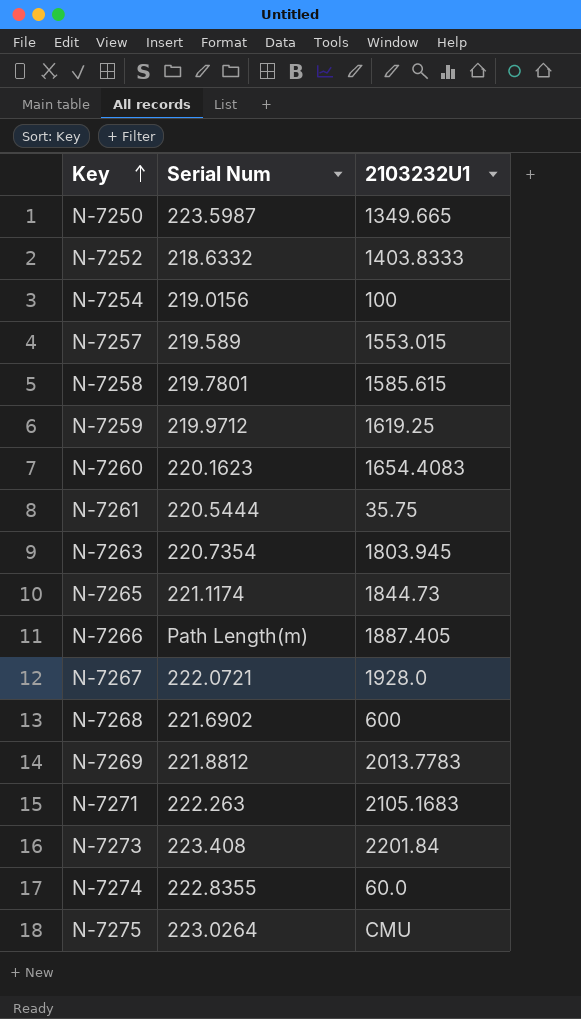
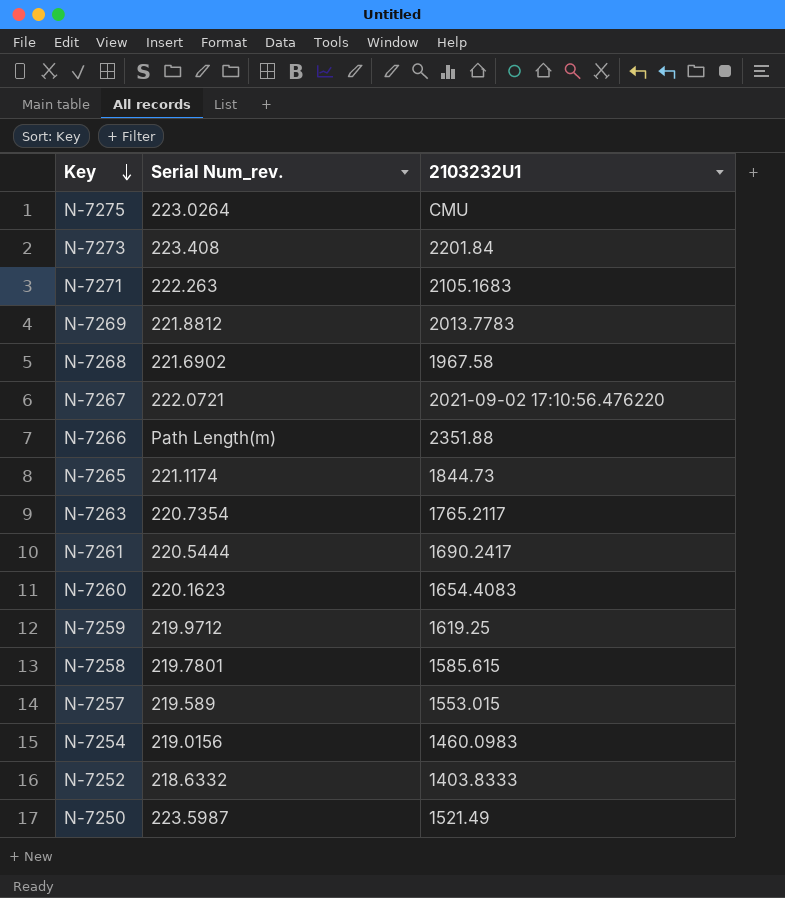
row order: Key ascending -> Key descending
column name: Serial Num -> Serial Num_rev.
row N-7274: 222.8355 | 60.0 -> none
N-7268 | 2103232U1: 600 -> 1967.58
N-7267 | 2103232U1: 1928.0 -> 2021-09-02 17:10:56.476220
N-7266 | 2103232U1: 1887.405 -> 2351.88
N-7263 | 2103232U1: 1803.945 -> 1765.2117
N-7261 | 2103232U1: 35.75 -> 1690.2417
N-7254 | 2103232U1: 100 -> 1460.0983
N-7250 | 2103232U1: 1349.665 -> 1521.49

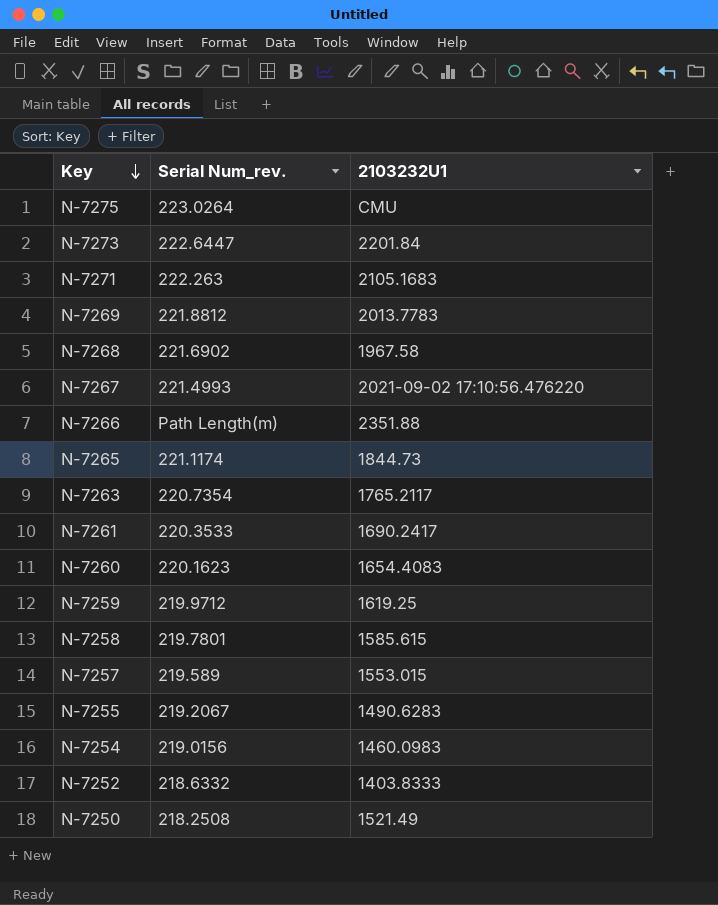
N-7273 | Serial Num_rev.: 223.408 -> 222.6447
N-7267 | Serial Num_rev.: 222.0721 -> 221.4993
N-7261 | Serial Num_rev.: 220.5444 -> 220.3533
row N-7255: none -> 219.2067 | 1490.6283
N-7250 | Serial Num_rev.: 223.5987 -> 218.2508

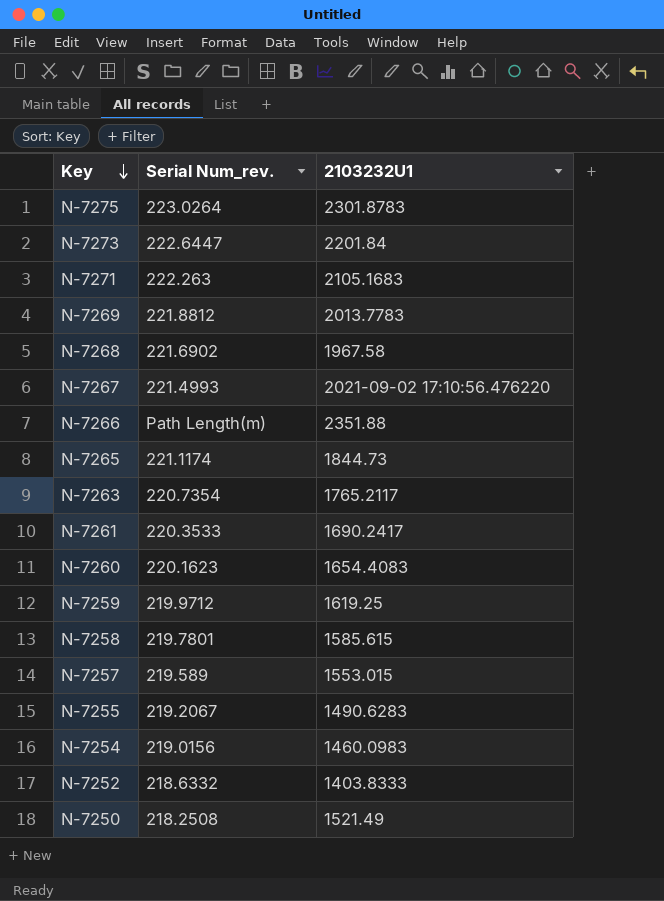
N-7275 | 2103232U1: CMU -> 2301.8783

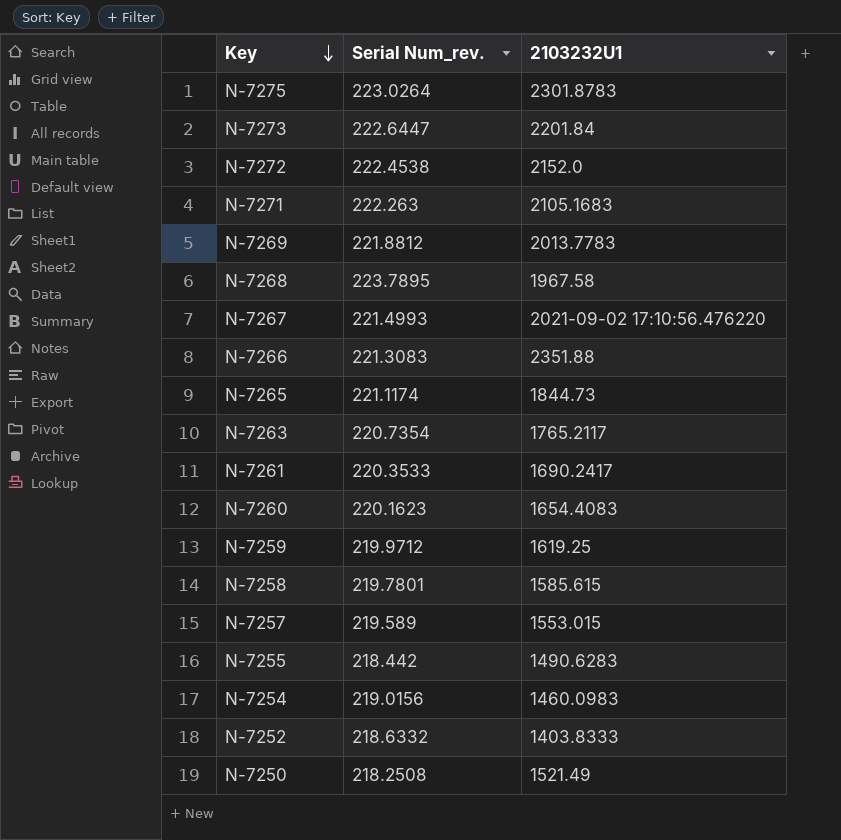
row N-7272: none -> 222.4538 | 2152.0
N-7268 | Serial Num_rev.: 221.6902 -> 223.7895
N-7266 | Serial Num_rev.: Path Length(m) -> 221.3083
N-7255 | Serial Num_rev.: 219.2067 -> 218.442

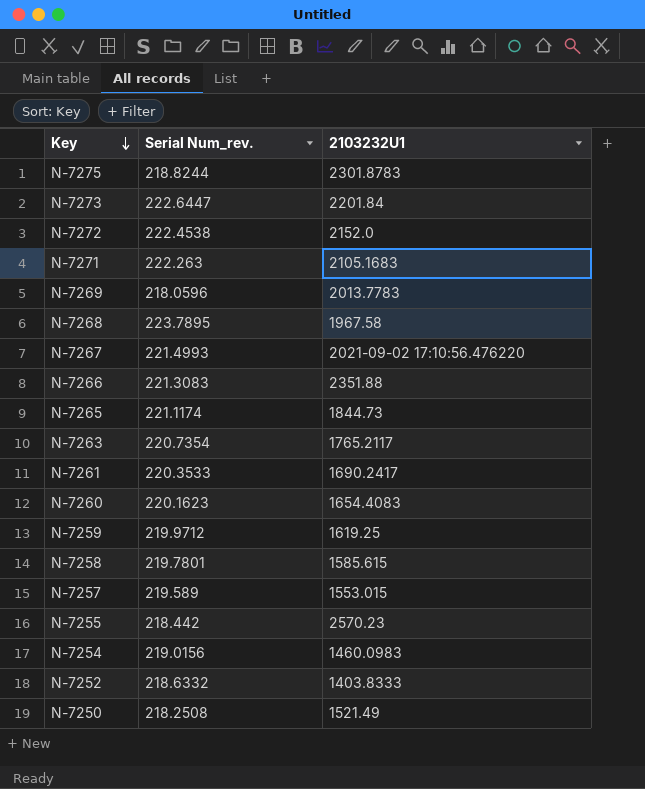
N-7275 | Serial Num_rev.: 223.0264 -> 218.8244
N-7269 | Serial Num_rev.: 221.8812 -> 218.0596
N-7255 | 2103232U1: 1490.6283 -> 2570.23

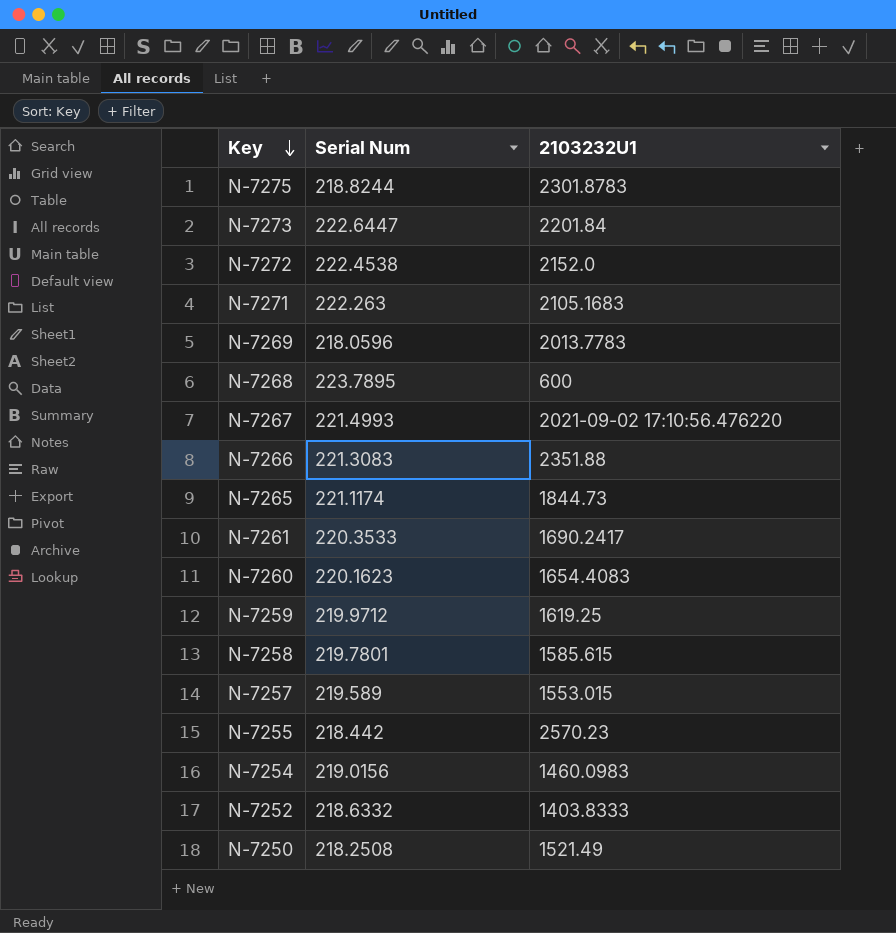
column name: Serial Num_rev. -> Serial Num
row N-7263: 220.7354 | 1765.2117 -> none
N-7268 | 2103232U1: 1967.58 -> 600

